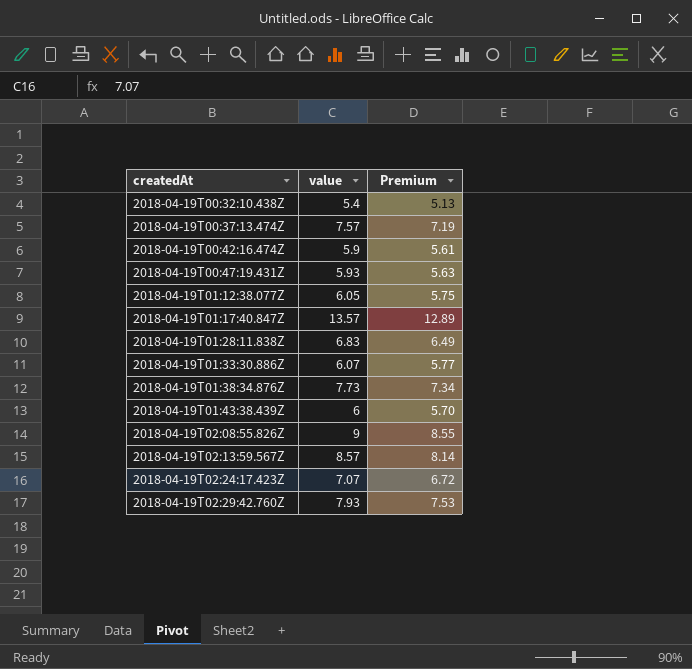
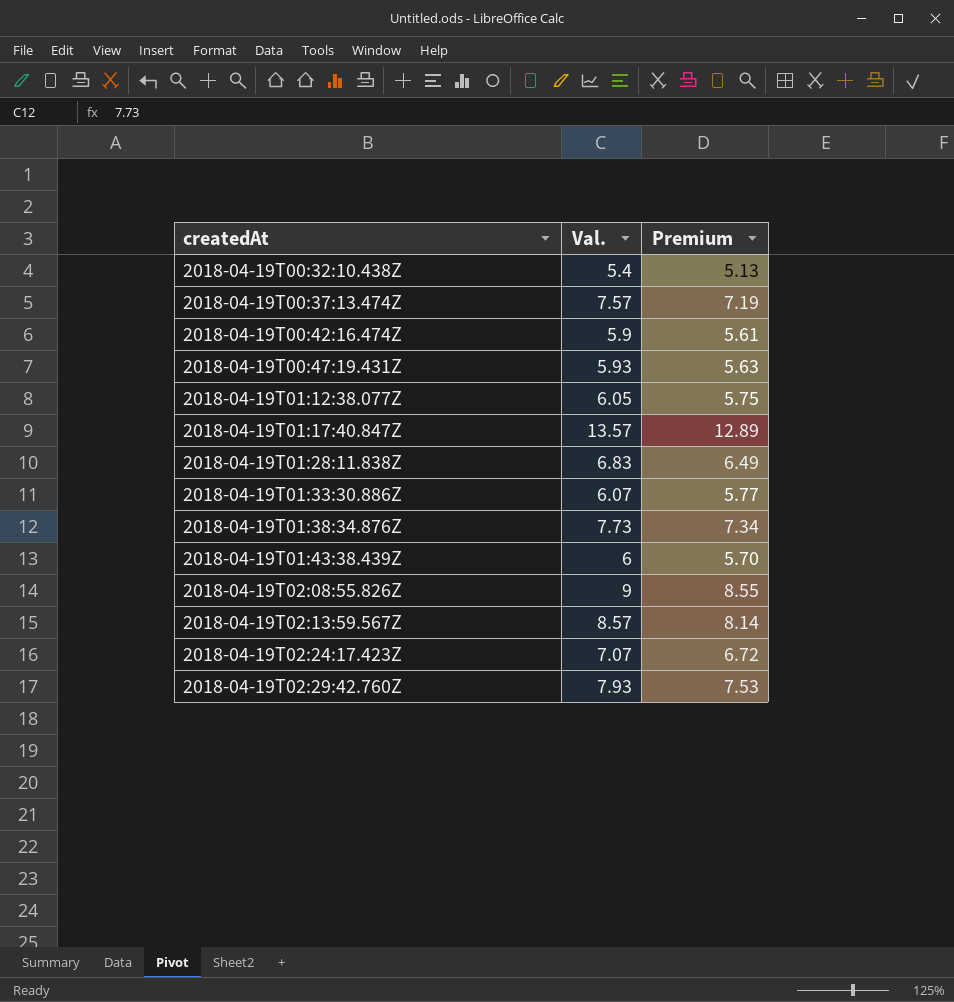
column name: value -> Val.

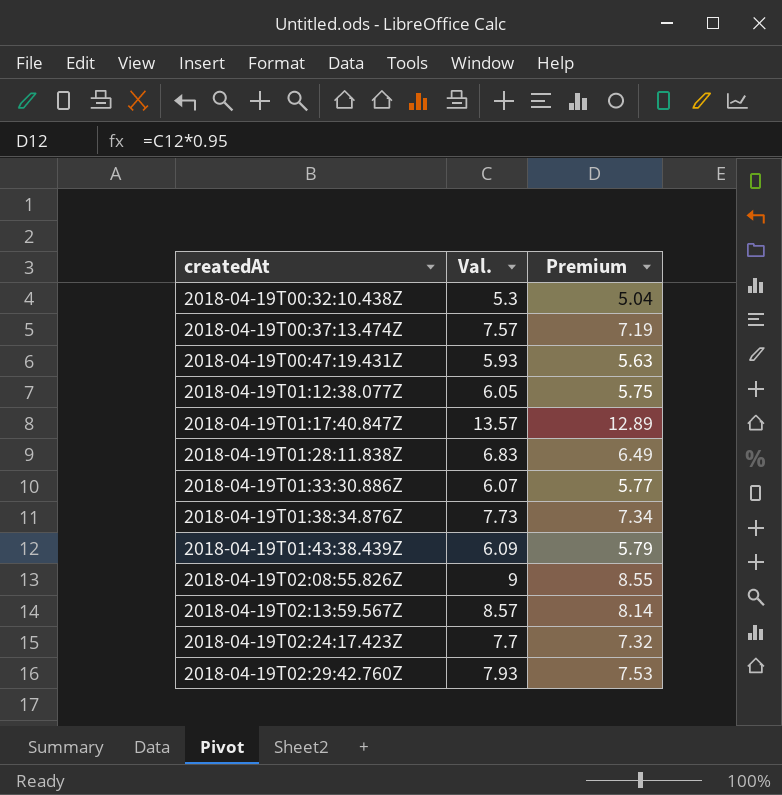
row 2018-04-19T00:42:16.474Z: 5.9 | 5.61 -> none
2018-04-19T00:32:10.438Z | Val.: 5.4 -> 5.3
2018-04-19T00:32:10.438Z | Premium: 5.13 -> 5.04
2018-04-19T01:43:38.439Z | Val.: 6 -> 6.09
2018-04-19T01:43:38.439Z | Premium: 5.70 -> 5.79
2018-04-19T02:24:17.423Z | Val.: 7.07 -> 7.7
2018-04-19T02:24:17.423Z | Premium: 6.72 -> 7.32

